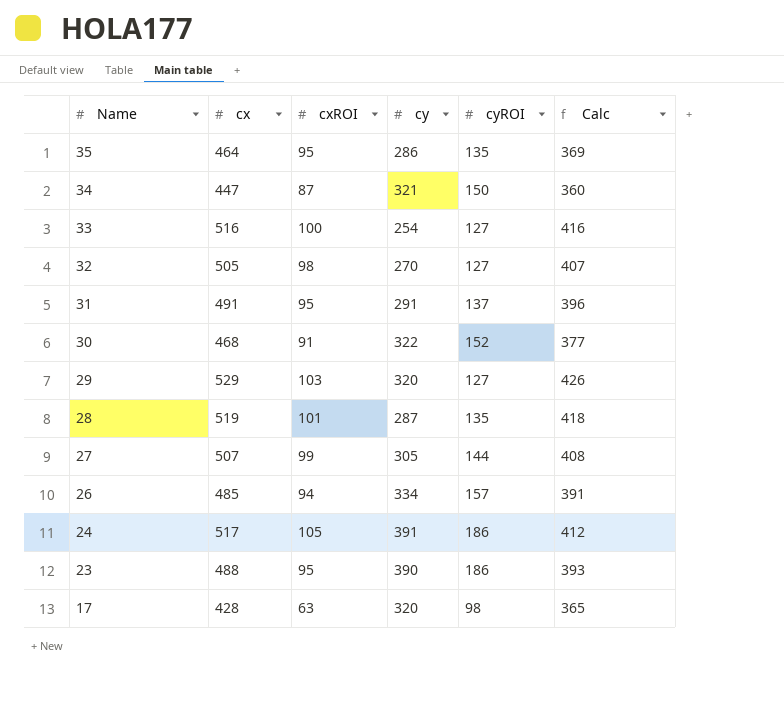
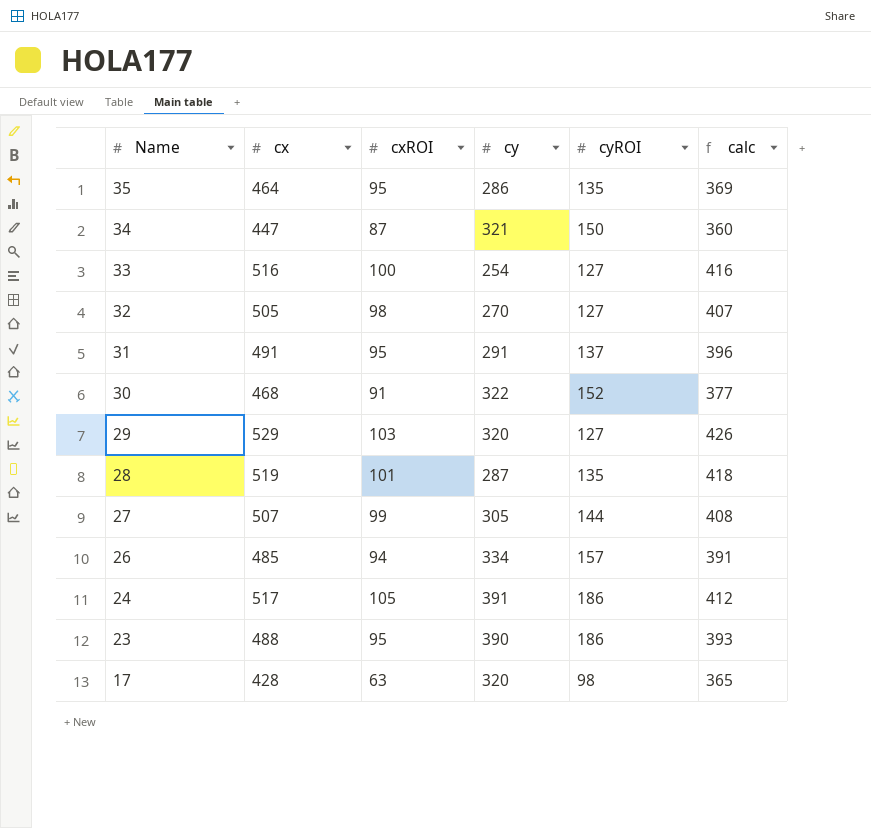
column name: Calc -> calc

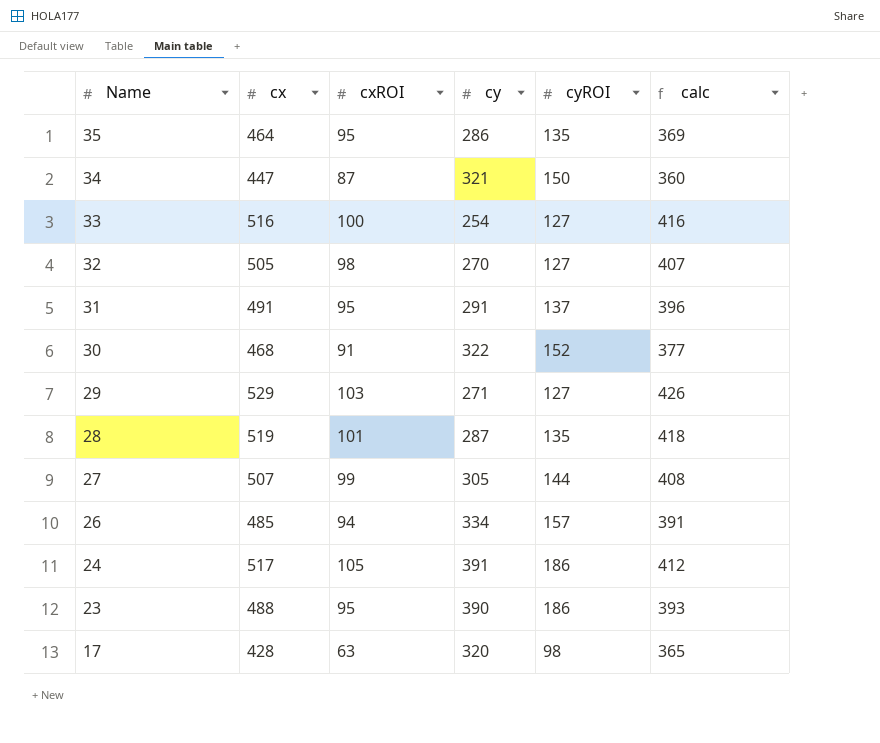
29 | cy: 320 -> 271

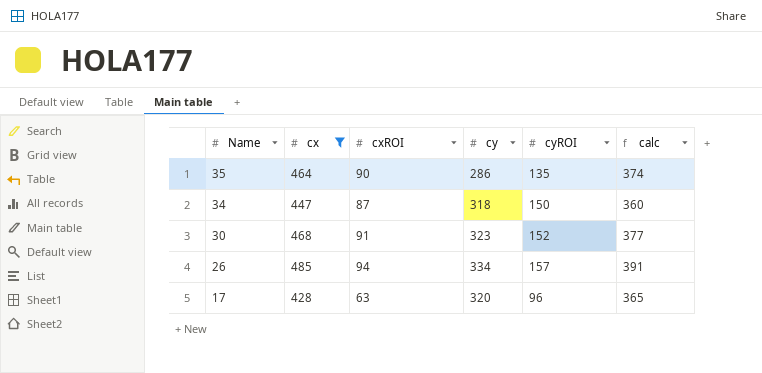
filter: none -> cx <= 485
35 | cxROI: 95 -> 90
35 | calc: 369 -> 374
34 | cy: 321 -> 318
30 | cy: 322 -> 323
17 | cyROI: 98 -> 96

